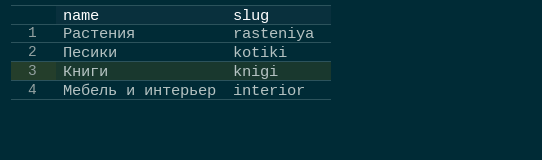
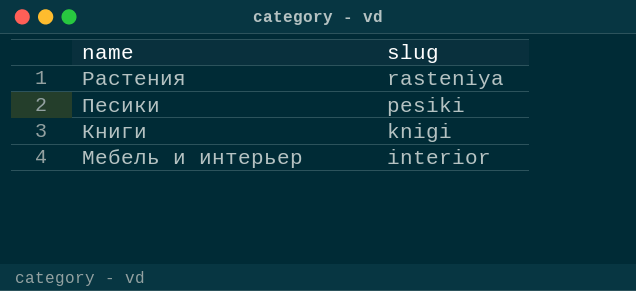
Песики | slug: kotiki -> pesiki

